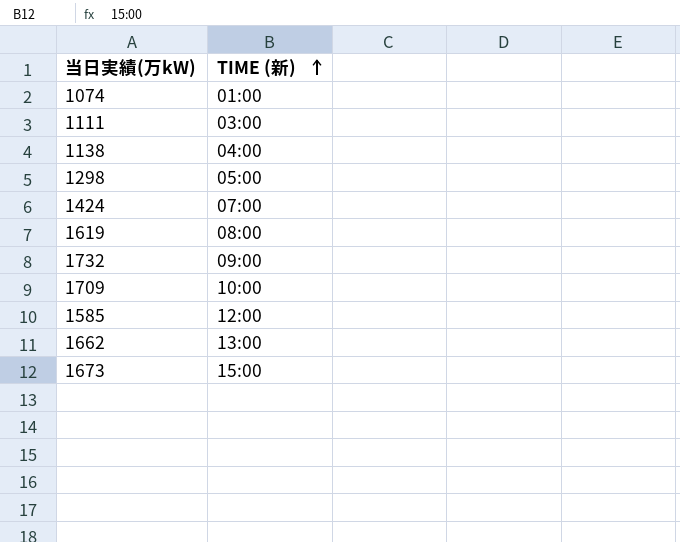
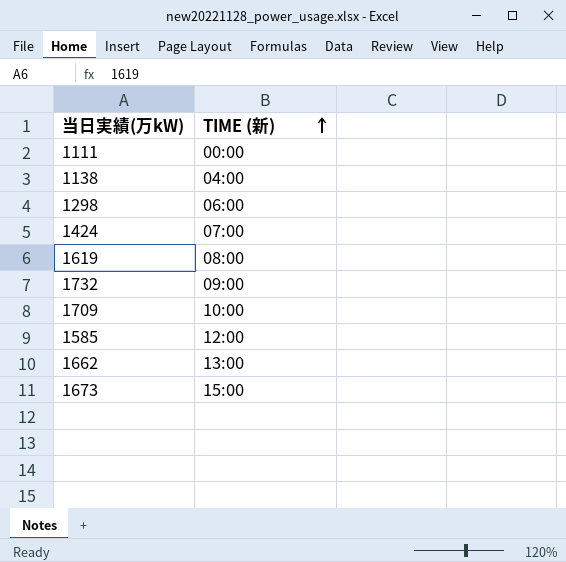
row 1074: 01:00 -> none
1111 | TIME (新): 03:00 -> 00:00
1298 | TIME (新): 05:00 -> 06:00

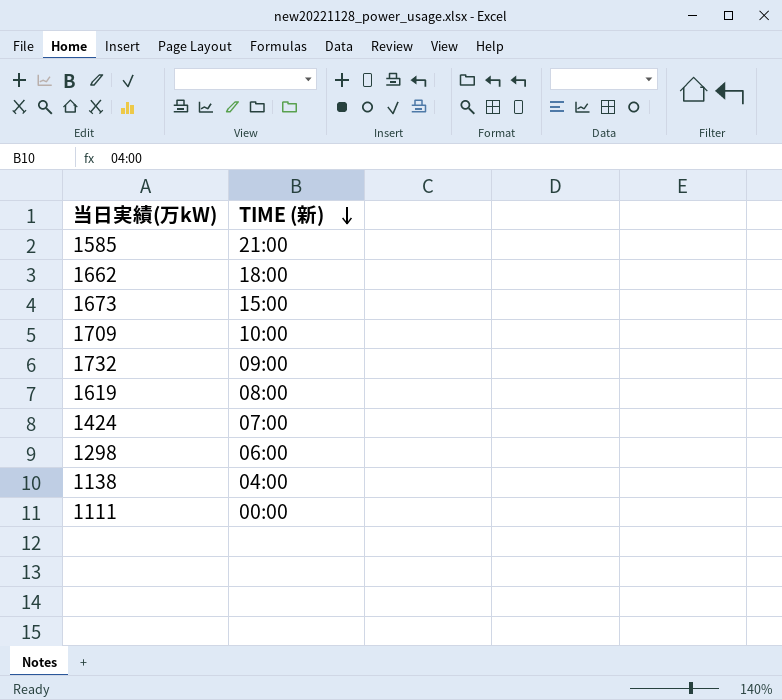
row order: TIME (新) ascending -> TIME (新) descending
1585 | TIME (新): 12:00 -> 21:00
1662 | TIME (新): 13:00 -> 18:00

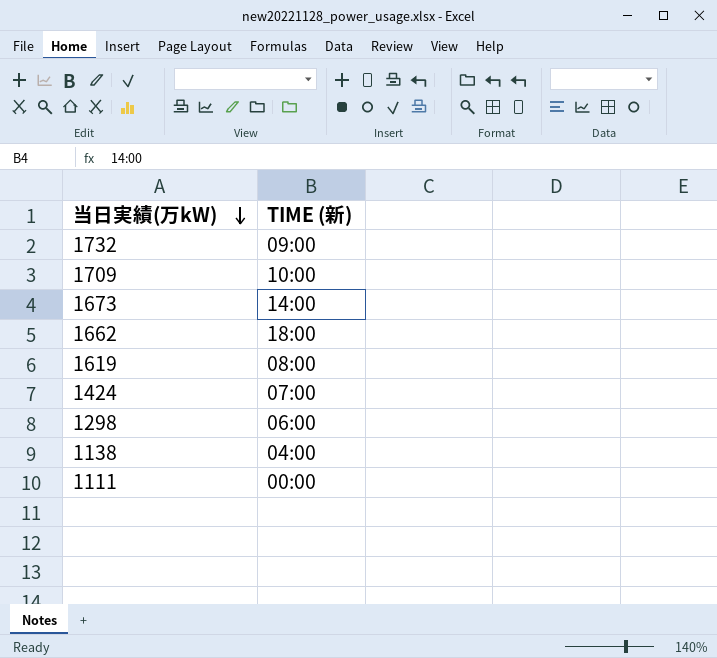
row order: TIME (新) descending -> 当日実績(万kW) descending
row 1585: 21:00 -> none
1673 | TIME (新): 15:00 -> 14:00

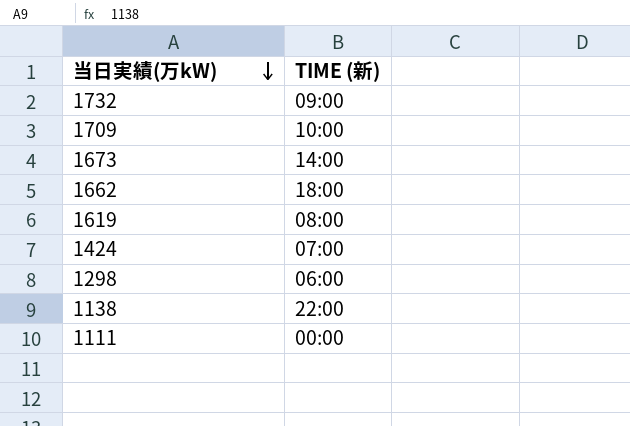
1138 | TIME (新): 04:00 -> 22:00

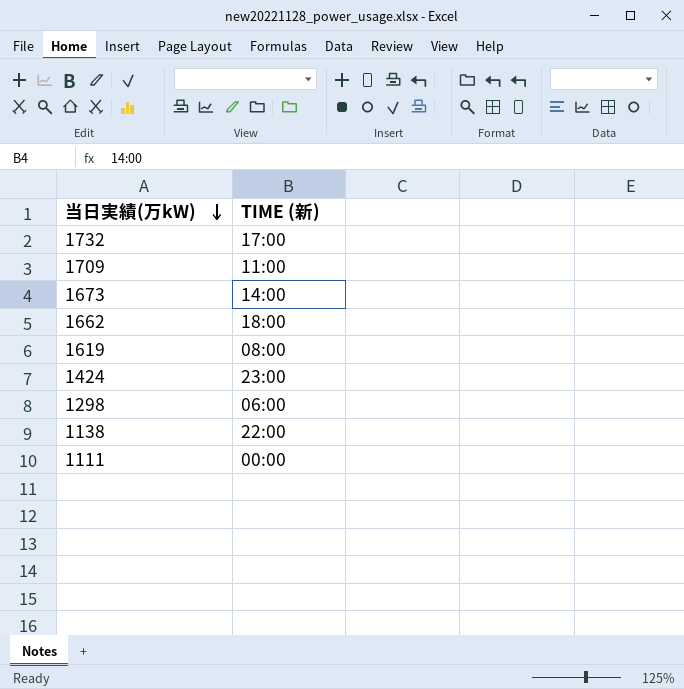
1732 | TIME (新): 09:00 -> 17:00
1709 | TIME (新): 10:00 -> 11:00
1424 | TIME (新): 07:00 -> 23:00

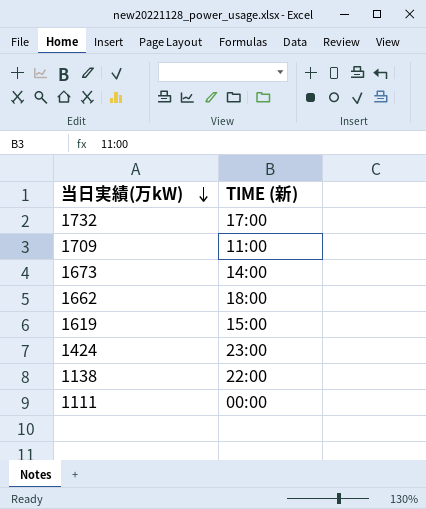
row 1298: 06:00 -> none
1619 | TIME (新): 08:00 -> 15:00

